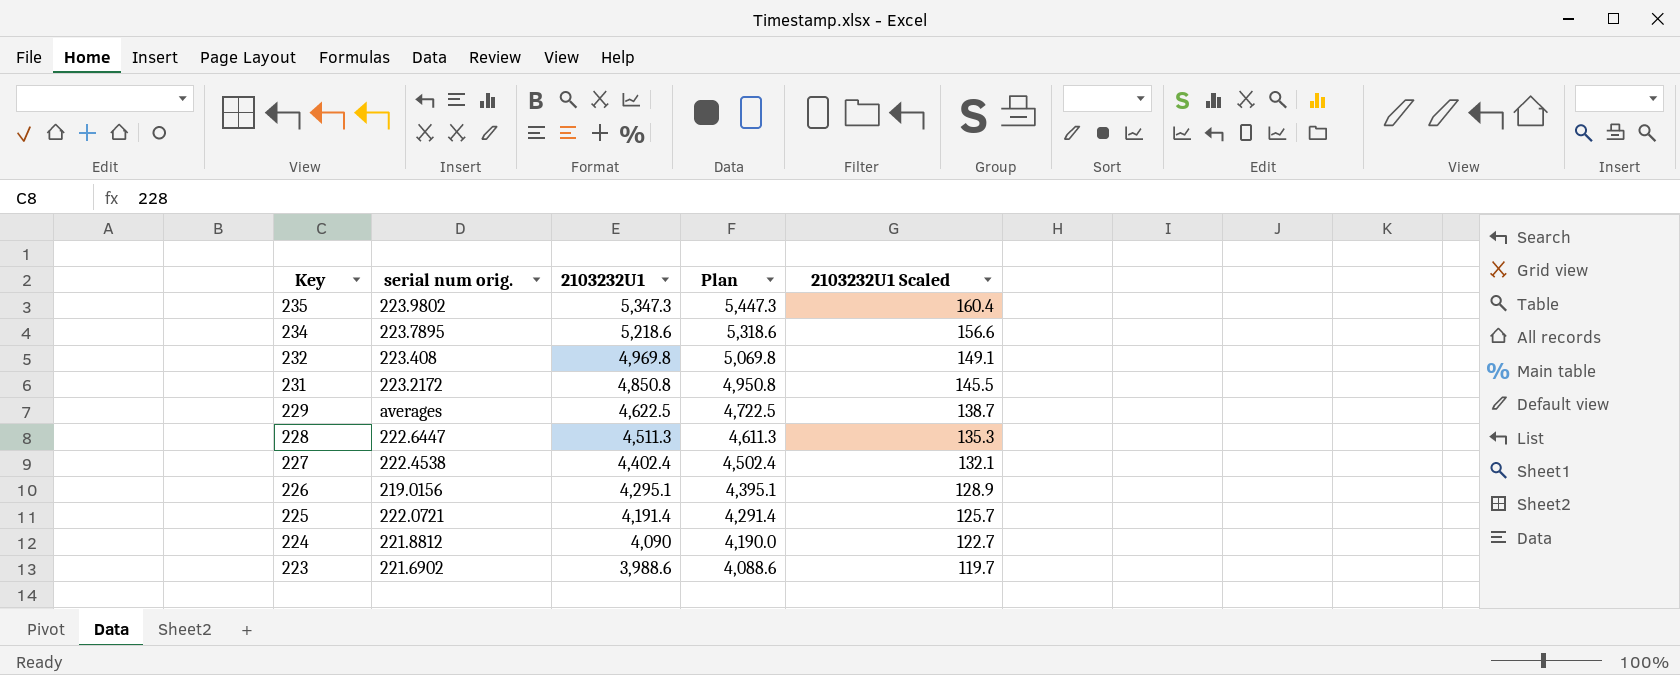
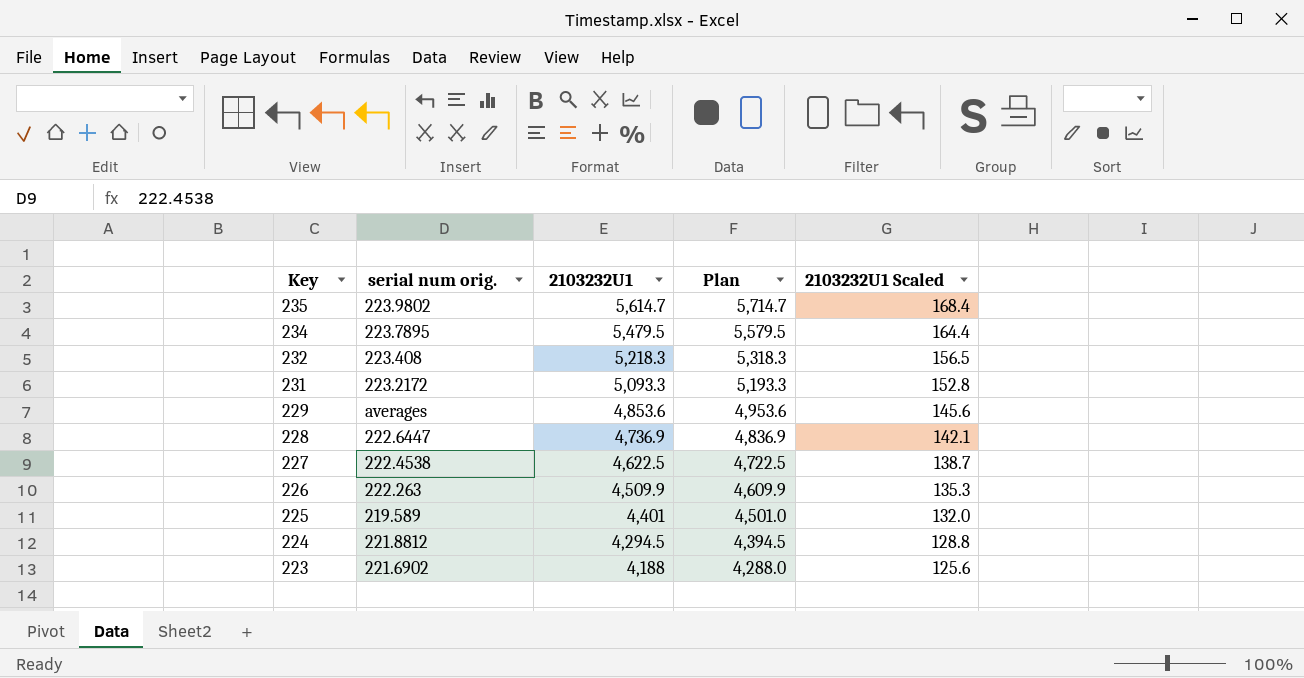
235 | 2103232U1: 5,347.3 -> 5,614.7
235 | Plan: 5,447.3 -> 5,714.7
235 | 2103232U1 Scaled: 160.4 -> 168.4
234 | 2103232U1: 5,218.6 -> 5,479.5
234 | Plan: 5,318.6 -> 5,579.5
234 | 2103232U1 Scaled: 156.6 -> 164.4
232 | 2103232U1: 4,969.8 -> 5,218.3
232 | Plan: 5,069.8 -> 5,318.3
232 | 2103232U1 Scaled: 149.1 -> 156.5
231 | 2103232U1: 4,850.8 -> 5,093.3
231 | Plan: 4,950.8 -> 5,193.3
231 | 2103232U1 Scaled: 145.5 -> 152.8
229 | 2103232U1: 4,622.5 -> 4,853.6
229 | Plan: 4,722.5 -> 4,953.6
229 | 2103232U1 Scaled: 138.7 -> 145.6
228 | 2103232U1: 4,511.3 -> 4,736.9
228 | Plan: 4,611.3 -> 4,836.9
228 | 2103232U1 Scaled: 135.3 -> 142.1
227 | 2103232U1: 4,402.4 -> 4,622.5
227 | Plan: 4,502.4 -> 4,722.5
227 | 2103232U1 Scaled: 132.1 -> 138.7
226 | serial num orig.: 219.0156 -> 222.263
226 | 2103232U1: 4,295.1 -> 4,509.9
226 | Plan: 4,395.1 -> 4,609.9
226 | 2103232U1 Scaled: 128.9 -> 135.3
225 | serial num orig.: 222.0721 -> 219.589
225 | 2103232U1: 4,191.4 -> 4,401
225 | Plan: 4,291.4 -> 4,501.0
225 | 2103232U1 Scaled: 125.7 -> 132.0
224 | 2103232U1: 4,090 -> 4,294.5
224 | Plan: 4,190.0 -> 4,394.5
224 | 2103232U1 Scaled: 122.7 -> 128.8
223 | 2103232U1: 3,988.6 -> 4,188
223 | Plan: 4,088.6 -> 4,288.0
223 | 2103232U1 Scaled: 119.7 -> 125.6

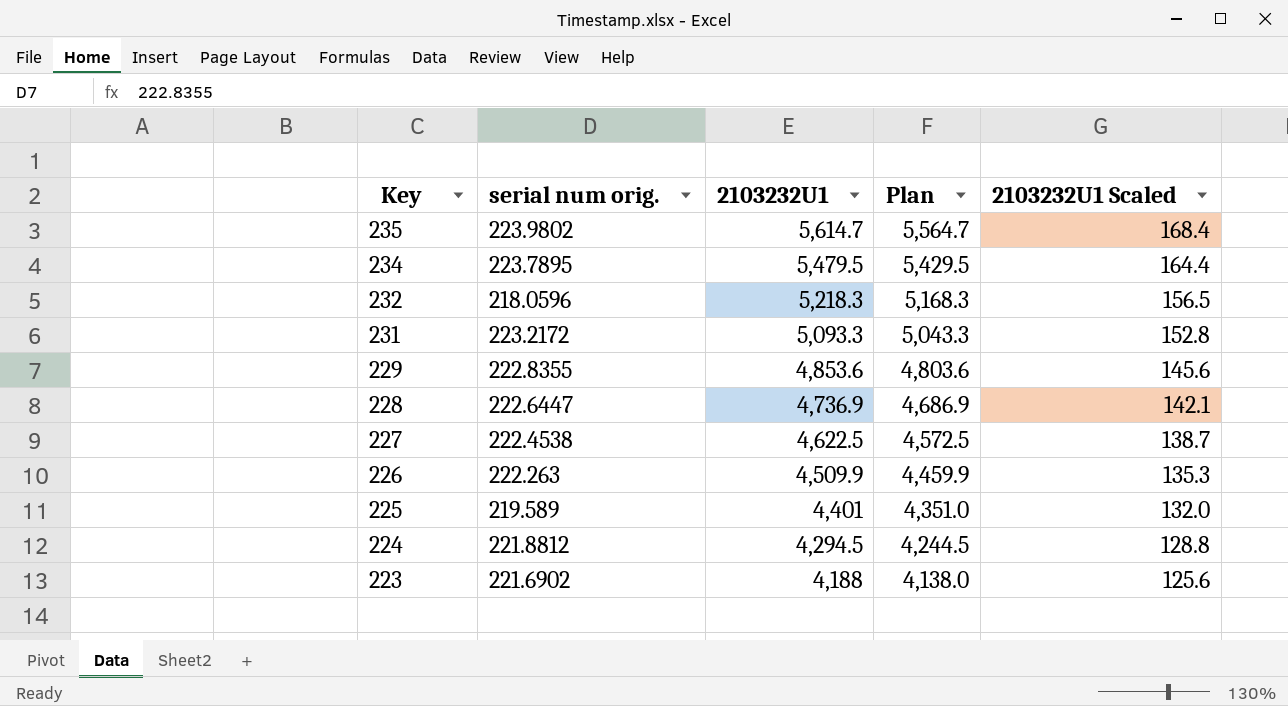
column Plan | formula: [2103232U1] + 100 -> [2103232U1] - 50
232 | serial num orig.: 223.408 -> 218.0596
229 | serial num orig.: averages -> 222.8355

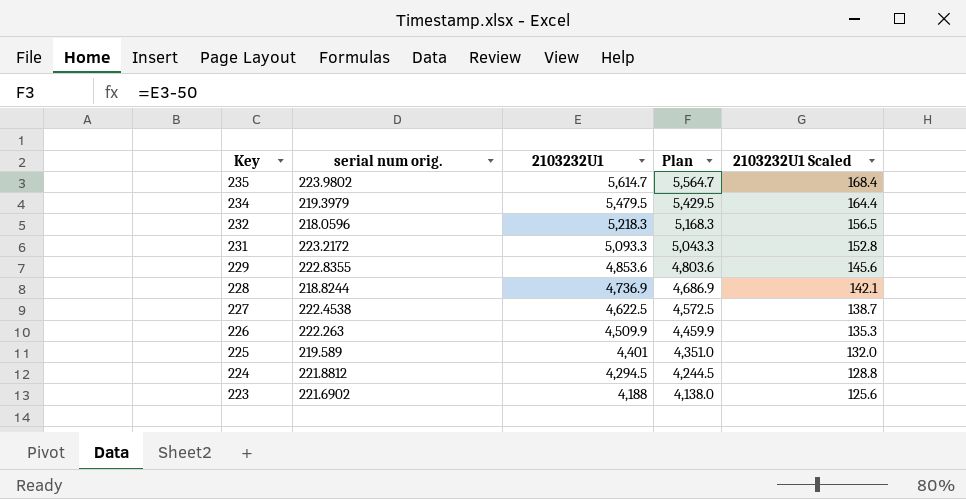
234 | serial num orig.: 223.7895 -> 219.3979
228 | serial num orig.: 222.6447 -> 218.8244

